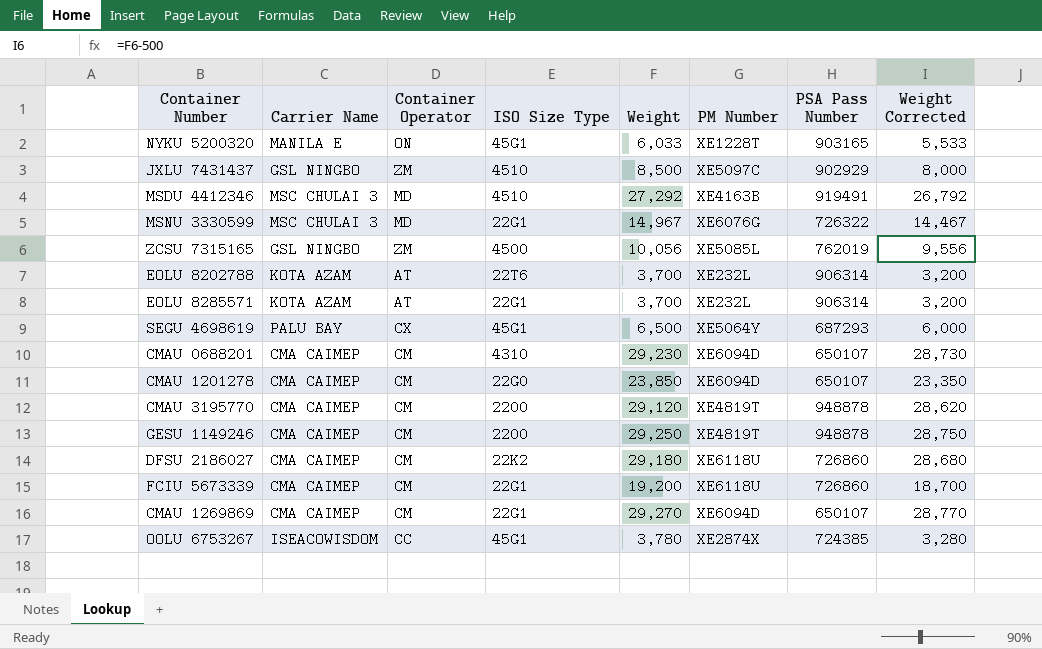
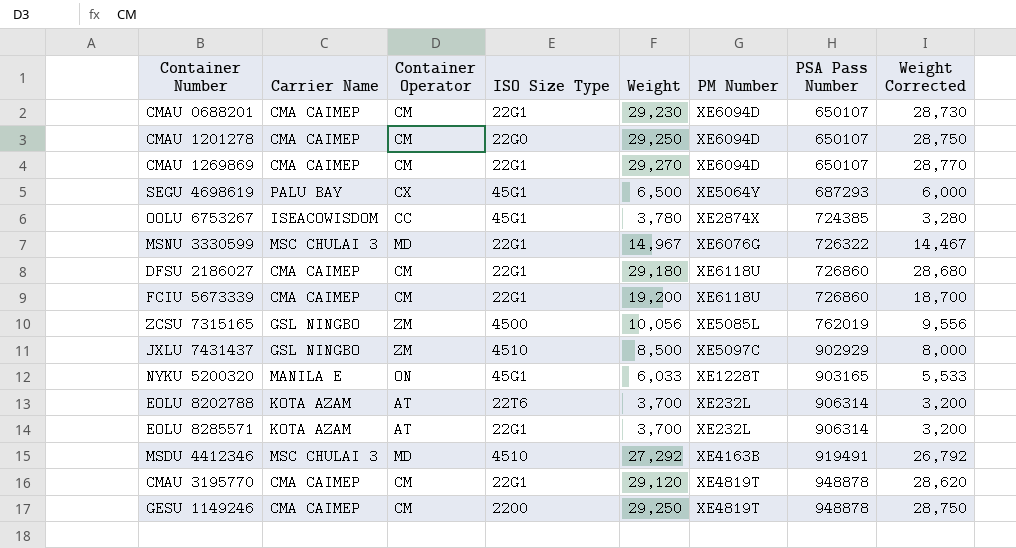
row order: none -> PSA Pass Number ascending
CMAU 0688201 | ISO Size Type: 4310 -> 22G1
CMAU 1201278 | Weight: 23,850 -> 29,250
CMAU 1201278 | Weight Corrected: 23,350 -> 28,750
DFSU 2186027 | ISO Size Type: 22K2 -> 22G1
CMAU 3195770 | ISO Size Type: 2200 -> 22G1

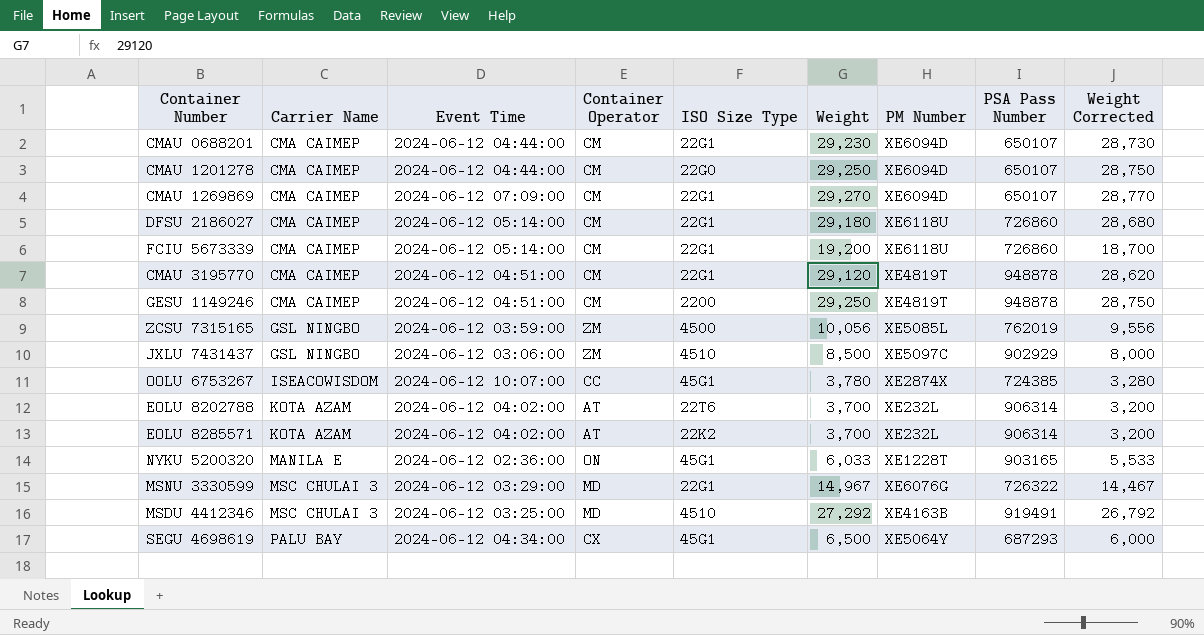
row order: PSA Pass Number ascending -> Carrier Name ascending
column Event Time | position: none -> 3
EOLU 8285571 | ISO Size Type: 22G1 -> 22K2

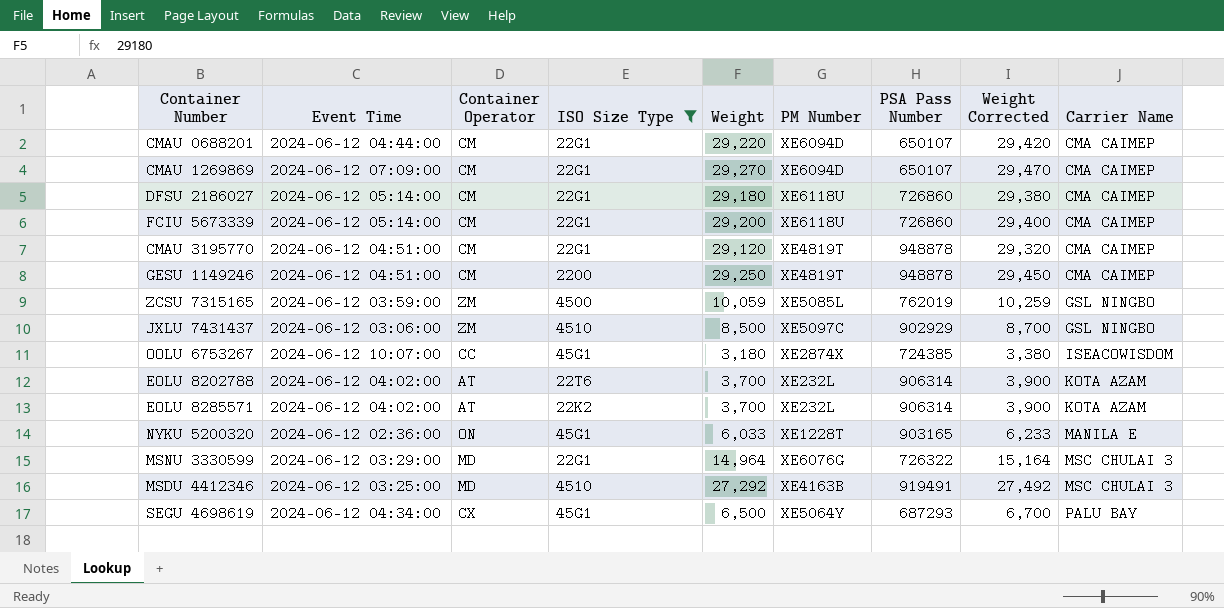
filter: none -> ISO Size Type != 22G0
column Weight Corrected | formula: [Weight] - 500 -> [Weight] + 200
column Carrier Name | position: 2 -> 9
CMAU 0688201 | Weight: 29,230 -> 29,220
FCIU 5673339 | Weight: 19,200 -> 29,200
ZCSU 7315165 | Weight: 10,056 -> 10,059
OOLU 6753267 | Weight: 3,780 -> 3,180
MSNU 3330599 | Weight: 14,967 -> 14,964

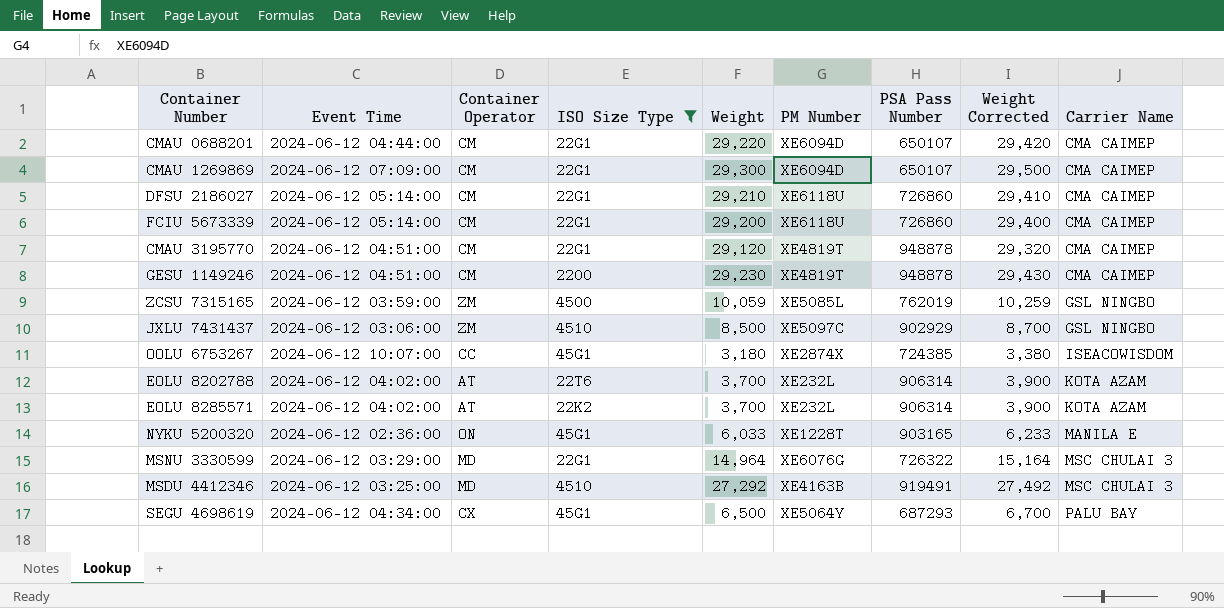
CMAU 1269869 | Weight: 29,270 -> 29,300
CMAU 1269869 | Weight Corrected: 29,470 -> 29,500
DFSU 2186027 | Weight: 29,180 -> 29,210
DFSU 2186027 | Weight Corrected: 29,380 -> 29,410
GESU 1149246 | Weight: 29,250 -> 29,230
GESU 1149246 | Weight Corrected: 29,450 -> 29,430

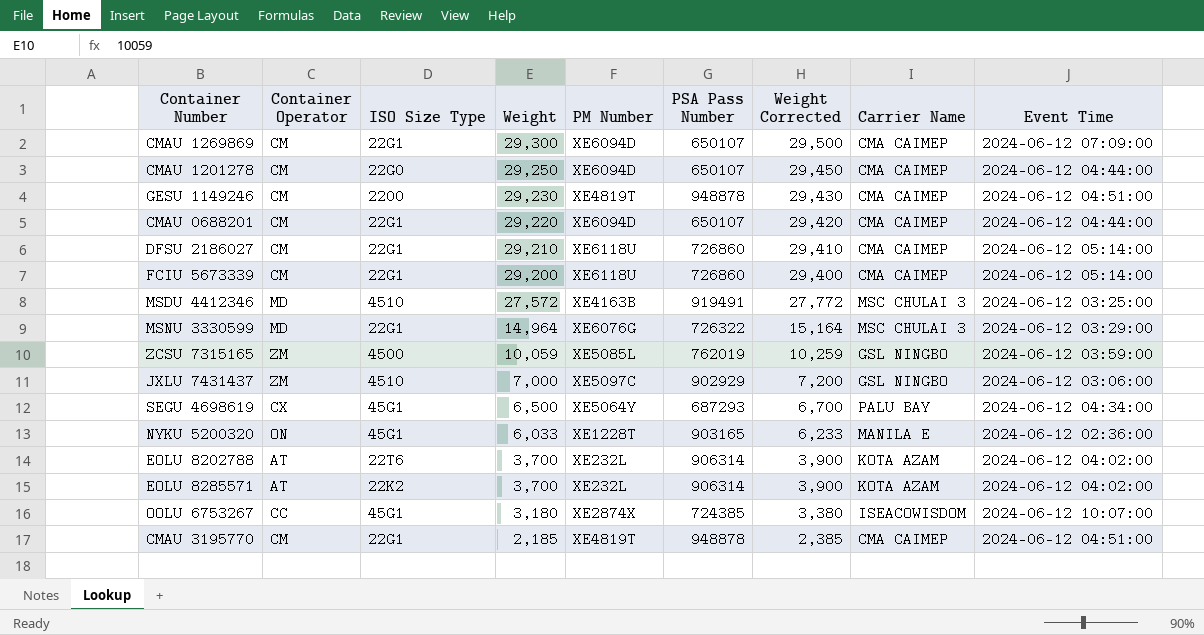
filter: ISO Size Type != 22G0 -> none
row order: Carrier Name ascending -> Weight descending
column Event Time | position: 2 -> 9
MSDU 4412346 | Weight: 27,292 -> 27,572
MSDU 4412346 | Weight Corrected: 27,492 -> 27,772
JXLU 7431437 | Weight: 8,500 -> 7,000
JXLU 7431437 | Weight Corrected: 8,700 -> 7,200
CMAU 3195770 | Weight: 29,120 -> 2,185
CMAU 3195770 | Weight Corrected: 29,320 -> 2,385

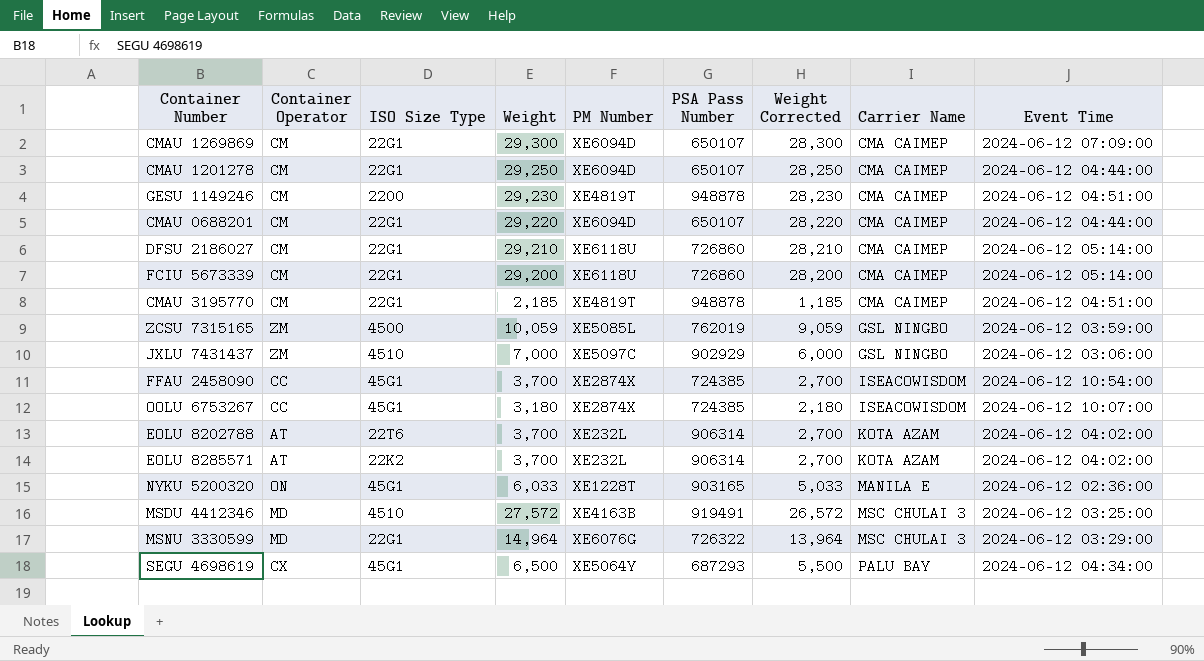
row order: Weight descending -> Carrier Name ascending
column Weight Corrected | formula: [Weight] + 200 -> [Weight] - 1000
CMAU 1201278 | ISO Size Type: 22G0 -> 22G1
row FFAU 2458090: none -> CC | 45G1 | 3,700 | XE2874X | 724385 | 2,700 | ISEACOWISDOM | 2024-06-12 10:54:00

